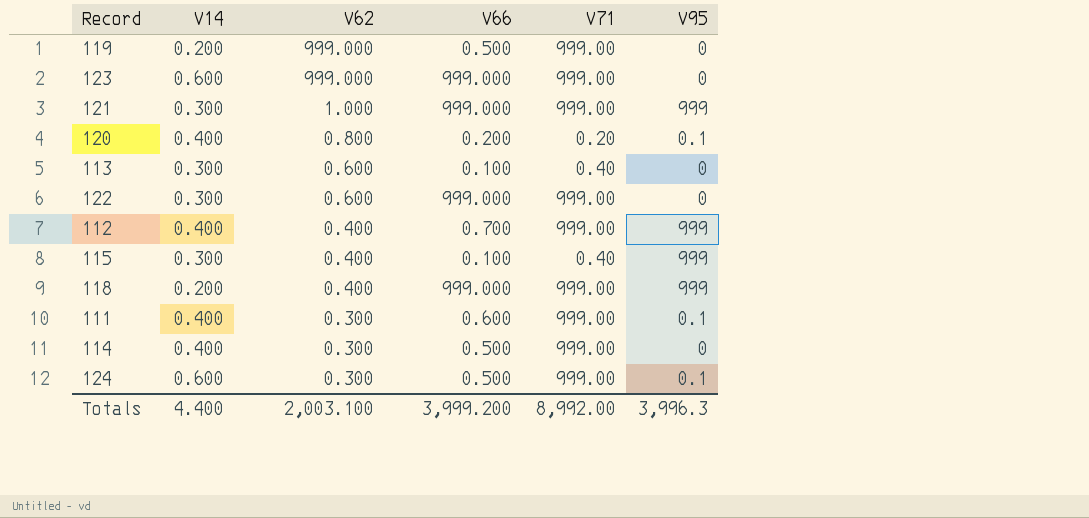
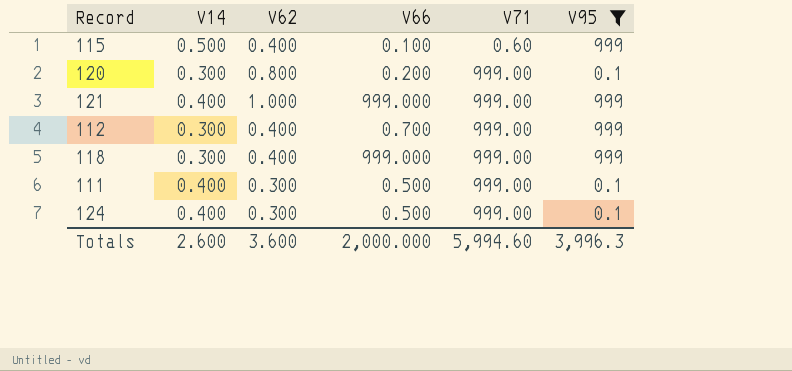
filter: none -> V95 != 0
row order: V62 descending -> V71 ascending
115 | V14: 0.300 -> 0.500
115 | V71: 0.40 -> 0.60
120 | V14: 0.400 -> 0.300
120 | V71: 0.20 -> 999.00
121 | V14: 0.300 -> 0.400
112 | V14: 0.400 -> 0.300
118 | V14: 0.200 -> 0.300
111 | V66: 0.600 -> 0.500
124 | V14: 0.600 -> 0.400
Totals | V14: 4.400 -> 2.600
Totals | V62: 2,003.100 -> 3.600
Totals | V66: 3,999.200 -> 2,000.000
Totals | V71: 8,992.00 -> 5,994.60

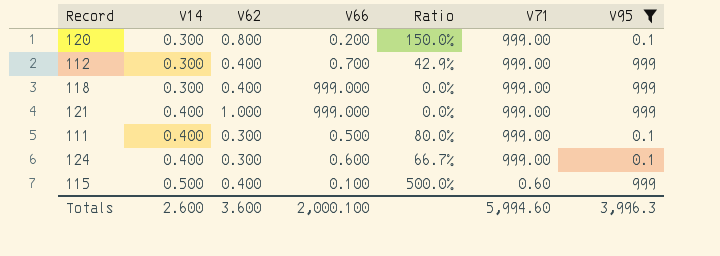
row order: V71 ascending -> V14 ascending
column Ratio | formula: none -> [V14] / [V66]
124 | V66: 0.500 -> 0.600
Totals | V66: 2,000.000 -> 2,000.100

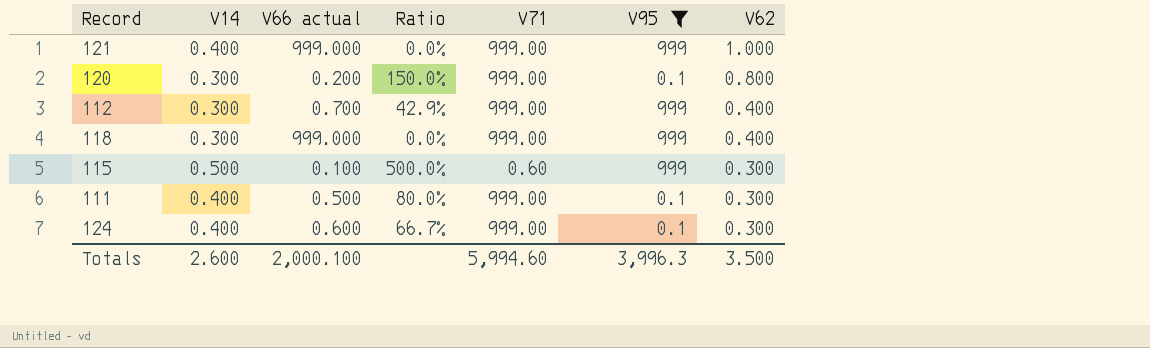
row order: V14 ascending -> V62 descending
column name: V66 -> V66 actual
column V62 | position: 3 -> 7
115 | V62: 0.400 -> 0.300
Totals | V62: 3.600 -> 3.500

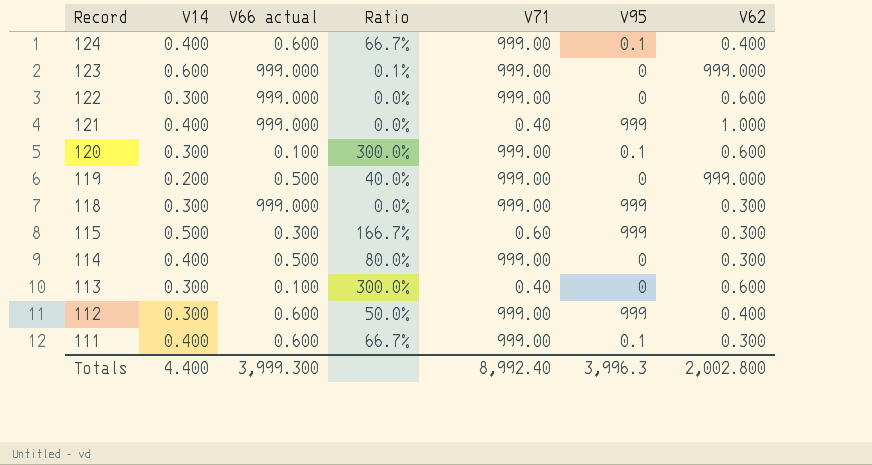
filter: V95 != 0 -> none
row order: V62 descending -> Record descending
124 | V62: 0.300 -> 0.400
121 | V71: 999.00 -> 0.40
120 | V66 actual: 0.200 -> 0.100
120 | Ratio: 150.0% -> 300.0%
120 | V62: 0.800 -> 0.600
118 | V62: 0.400 -> 0.300
115 | V66 actual: 0.100 -> 0.300
115 | Ratio: 500.0% -> 166.7%
112 | V66 actual: 0.700 -> 0.600
112 | Ratio: 42.9% -> 50.0%
111 | V66 actual: 0.500 -> 0.600
111 | Ratio: 80.0% -> 66.7%
Totals | V14: 2.600 -> 4.400
Totals | V66 actual: 2,000.100 -> 3,999.300
Totals | V71: 5,994.60 -> 8,992.40
Totals | V62: 3.500 -> 2,002.800

